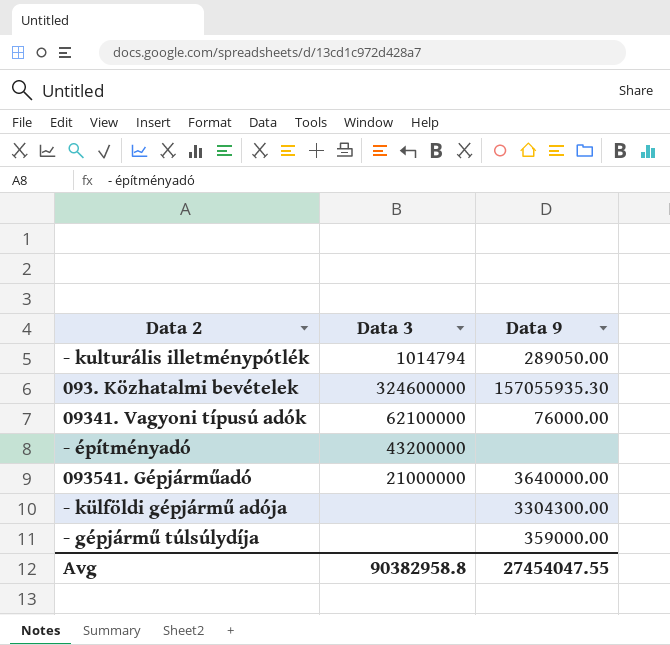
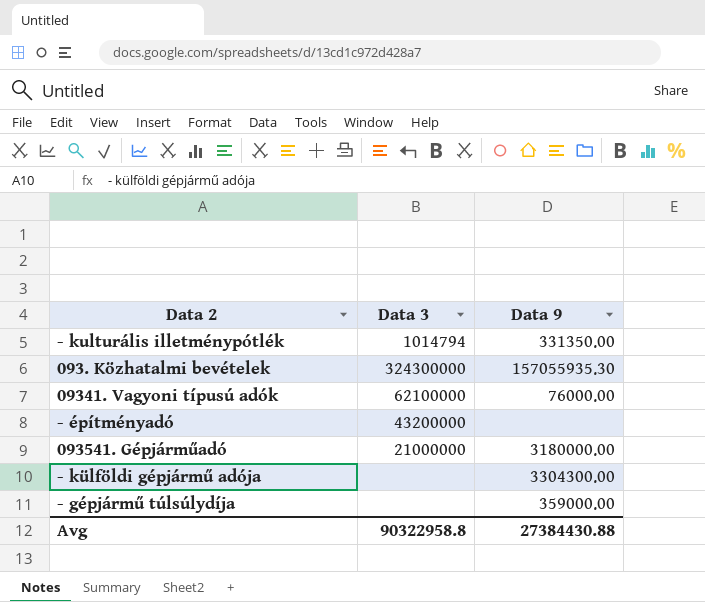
- kulturális illetménypótlék | Data 9: 289050.00 -> 331350.00
093. Közhatalmi bevételek | Data 3: 324600000 -> 324300000
093541. Gépjárműadó | Data 9: 3640000.00 -> 3180000.00
Avg | Data 3: 90382958.8 -> 90322958.8
Avg | Data 9: 27454047.55 -> 27384430.88

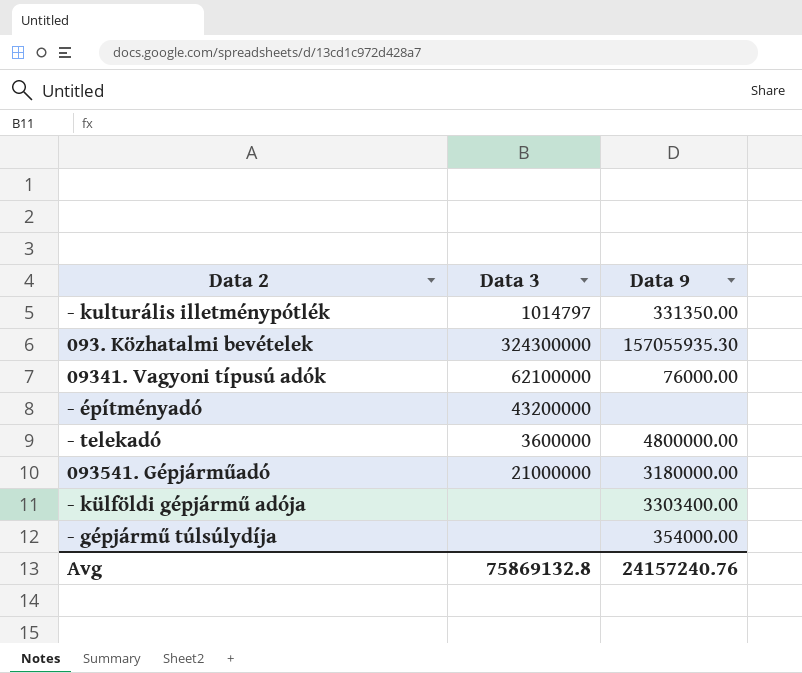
- kulturális illetménypótlék | Data 3: 1014794 -> 1014797
row - telekadó: none -> 3600000 | 4800000.00
- külföldi gépjármű adója | Data 9: 3304300.00 -> 3303400.00
- gépjármű túlsúlydíja | Data 9: 359000.00 -> 354000.00
Avg | Data 3: 90322958.8 -> 75869132.8
Avg | Data 9: 27384430.88 -> 24157240.76

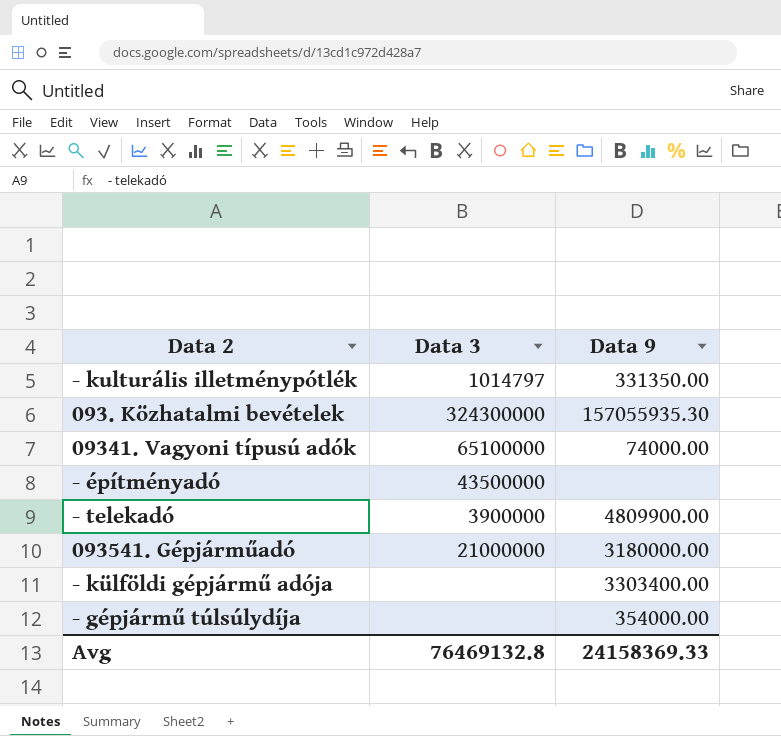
09341. Vagyoni típusú adók | Data 3: 62100000 -> 65100000
09341. Vagyoni típusú adók | Data 9: 76000.00 -> 74000.00
- építményadó | Data 3: 43200000 -> 43500000
- telekadó | Data 3: 3600000 -> 3900000
- telekadó | Data 9: 4800000.00 -> 4809900.00
Avg | Data 3: 75869132.8 -> 76469132.8
Avg | Data 9: 24157240.76 -> 24158369.33

